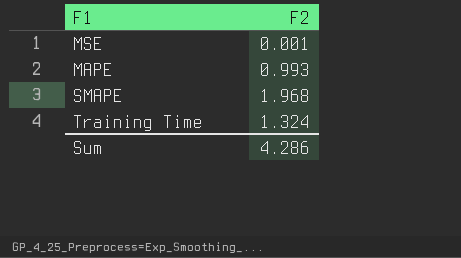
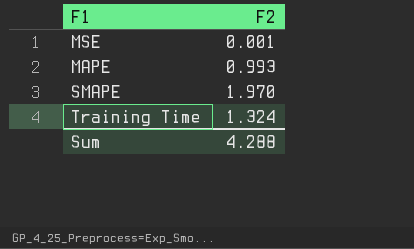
SMAPE | F2: 1.968 -> 1.970
Sum | F2: 4.286 -> 4.288

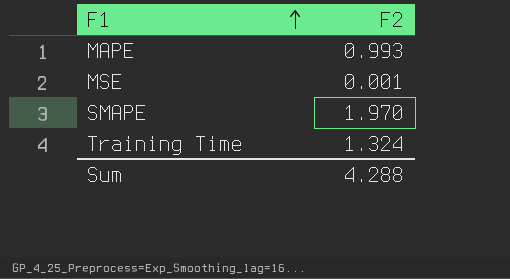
row order: none -> F1 ascending

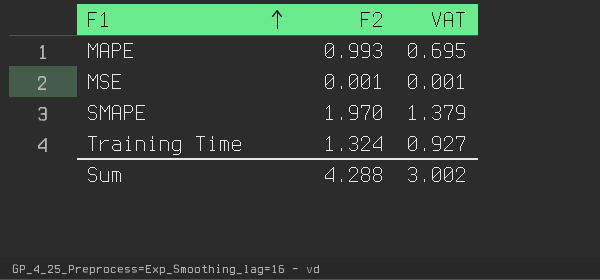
column VAT | formula: none -> [F2] * 0.7

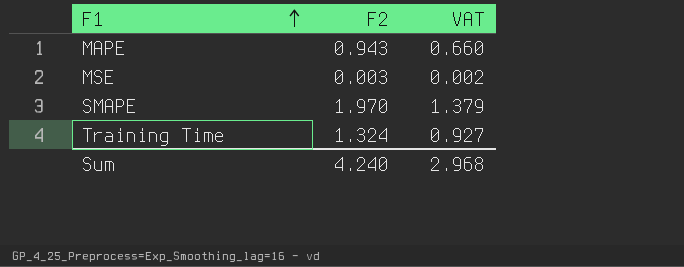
MAPE | F2: 0.993 -> 0.943
MAPE | VAT: 0.695 -> 0.660
MSE | F2: 0.001 -> 0.003
MSE | VAT: 0.001 -> 0.002
Sum | F2: 4.288 -> 4.240
Sum | VAT: 3.002 -> 2.968

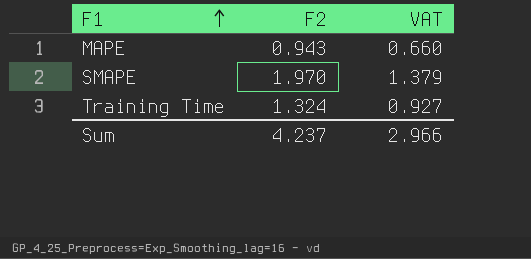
row MSE: 0.003 | 0.002 -> none
Sum | F2: 4.240 -> 4.237
Sum | VAT: 2.968 -> 2.966

